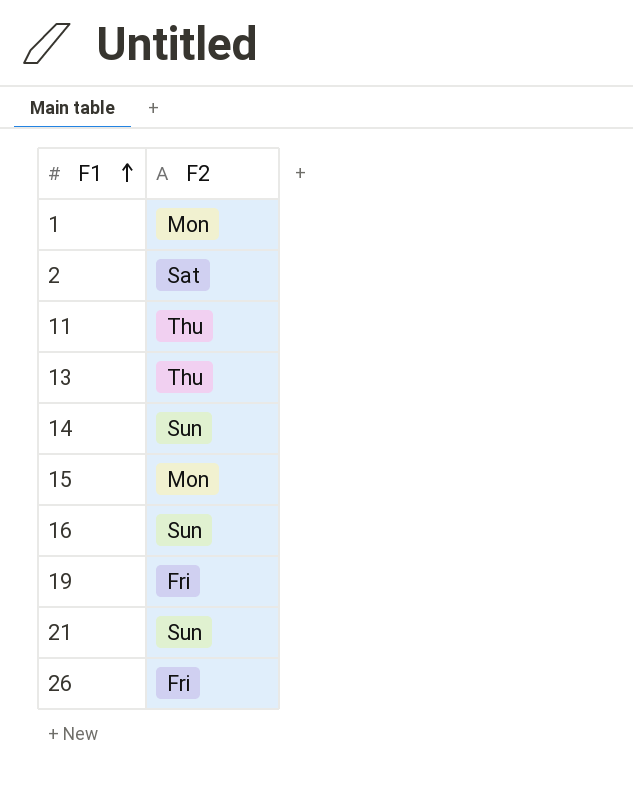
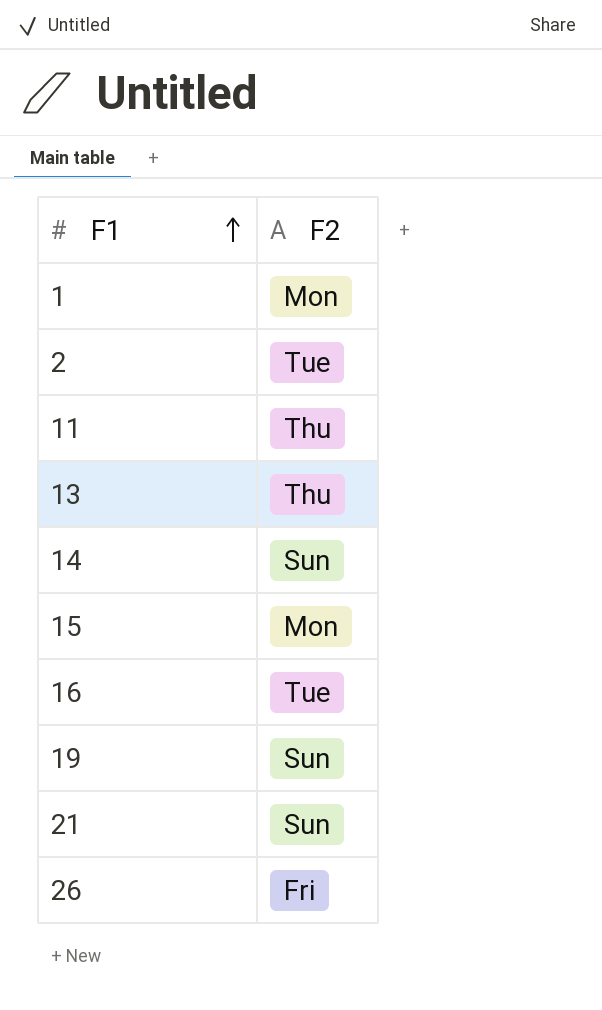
2 | F2: Sat -> Tue
16 | F2: Sun -> Tue
19 | F2: Fri -> Sun

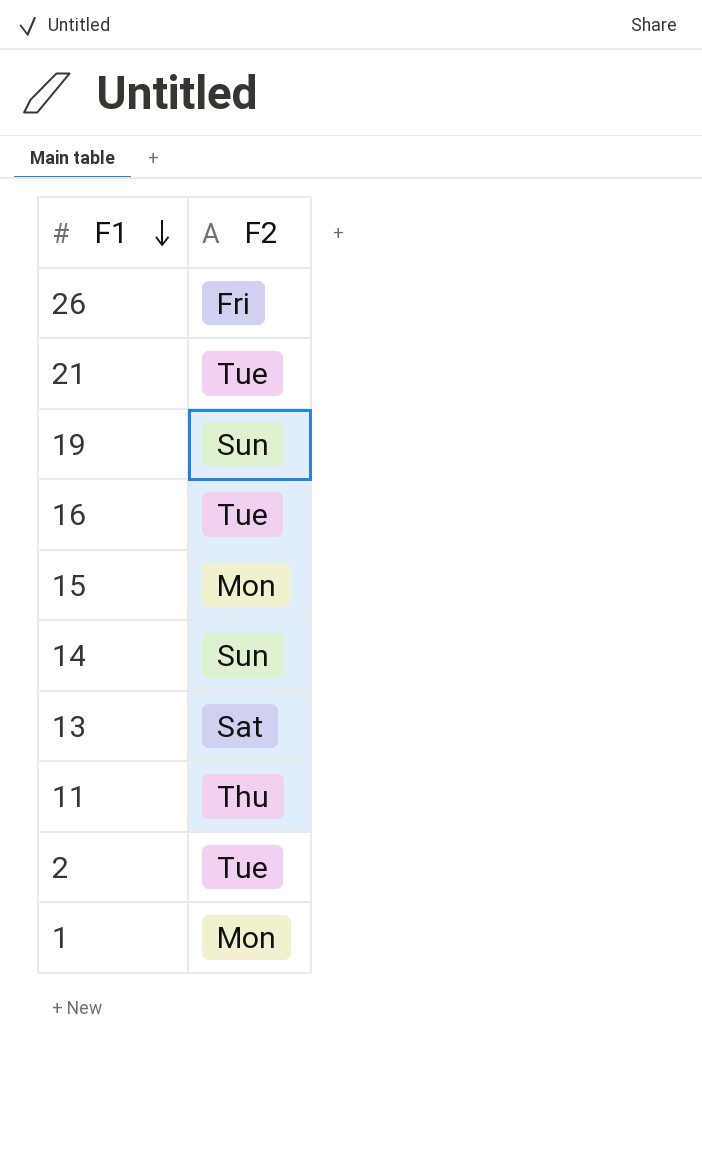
row order: F1 ascending -> F1 descending
21 | F2: Sun -> Tue
13 | F2: Thu -> Sat

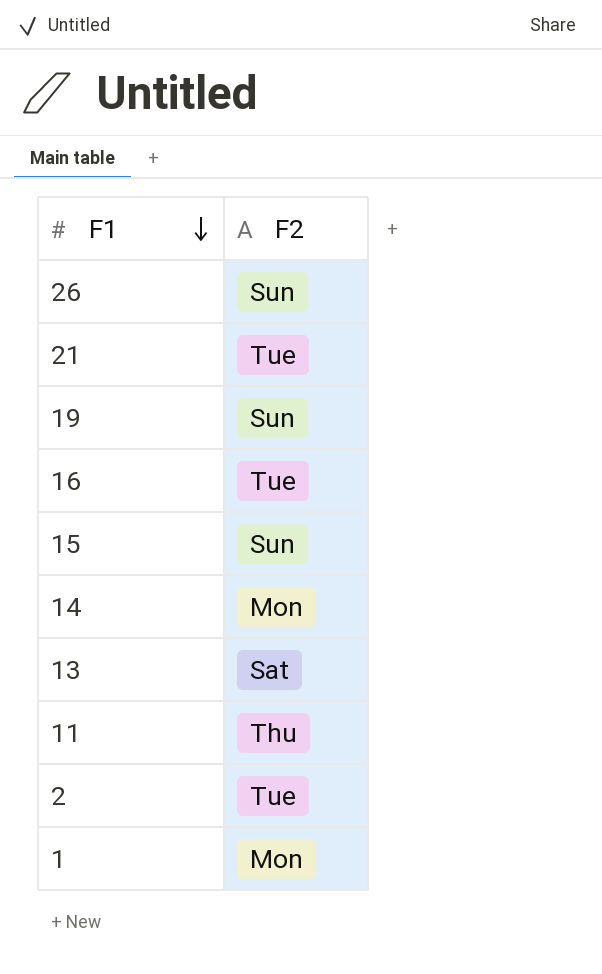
26 | F2: Fri -> Sun
15 | F2: Mon -> Sun
14 | F2: Sun -> Mon

